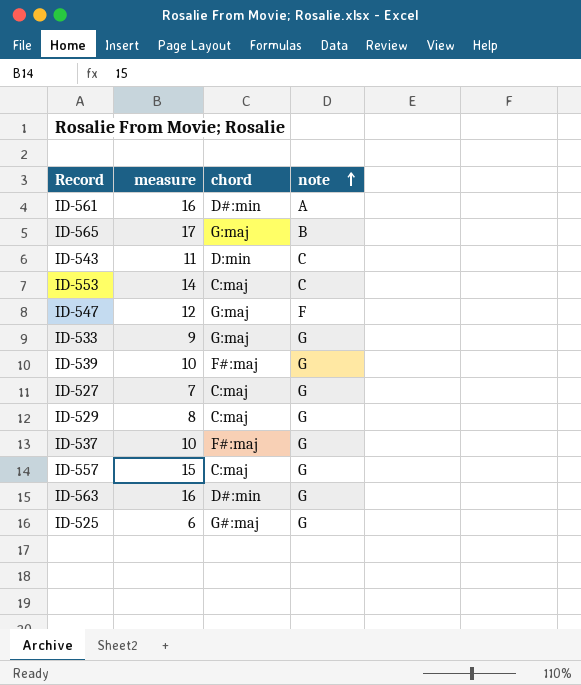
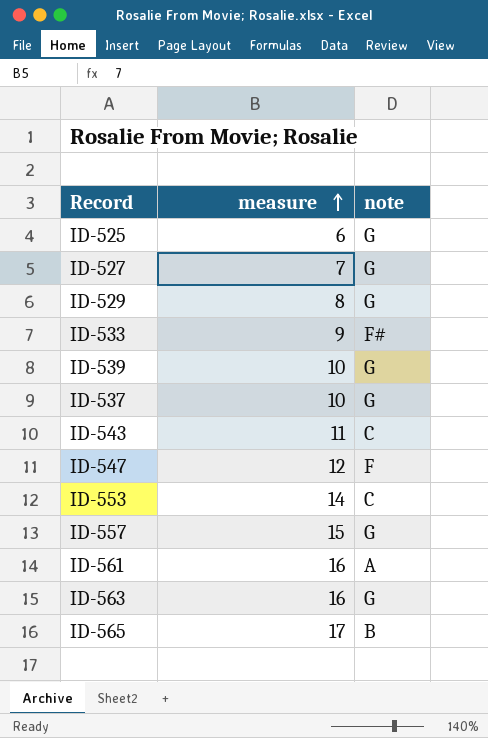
row order: note ascending -> measure ascending
column chord | position: 3 -> none
ID-533 | note: G -> F#

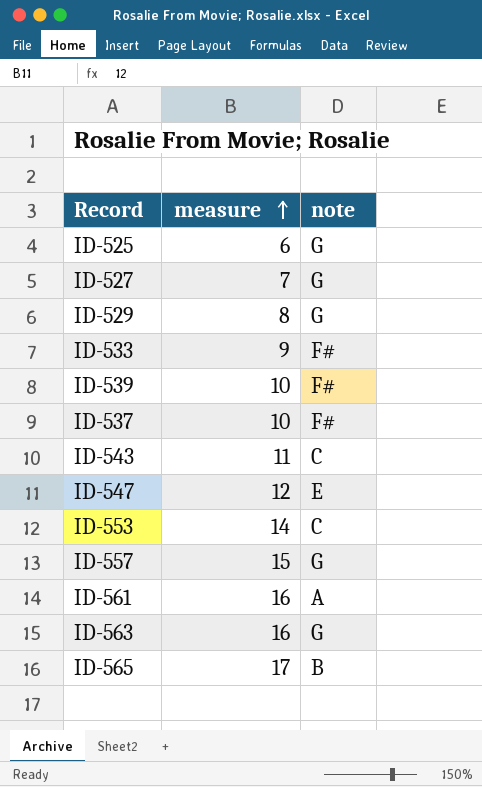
ID-539 | note: G -> F#
ID-537 | note: G -> F#
ID-547 | note: F -> E

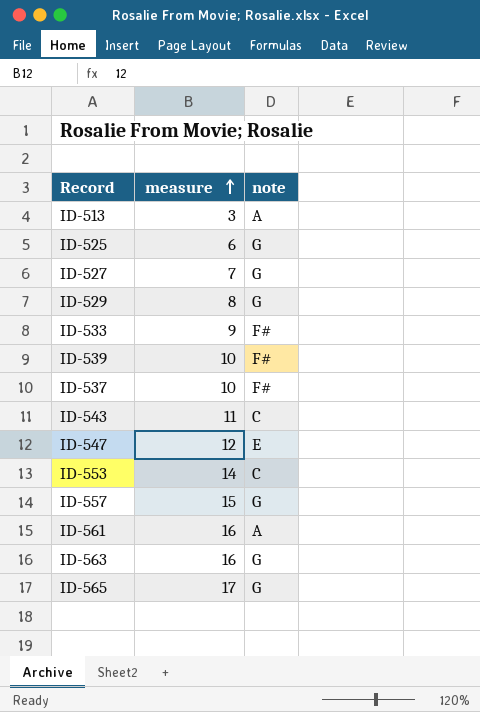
row ID-513: none -> 3 | A
ID-565 | note: B -> G

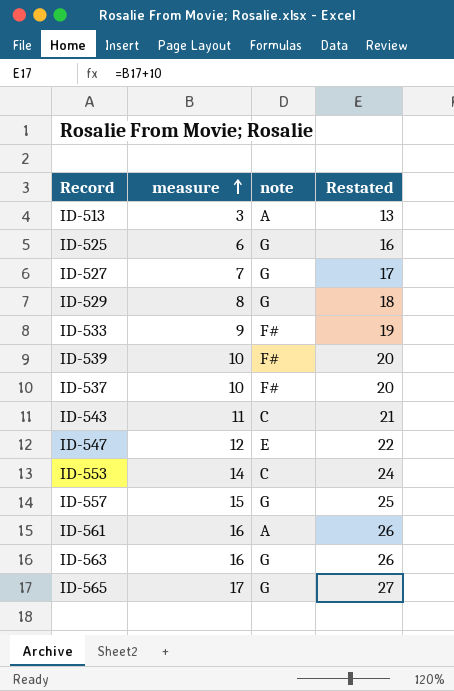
column Restated | formula: none -> [measure] + 10

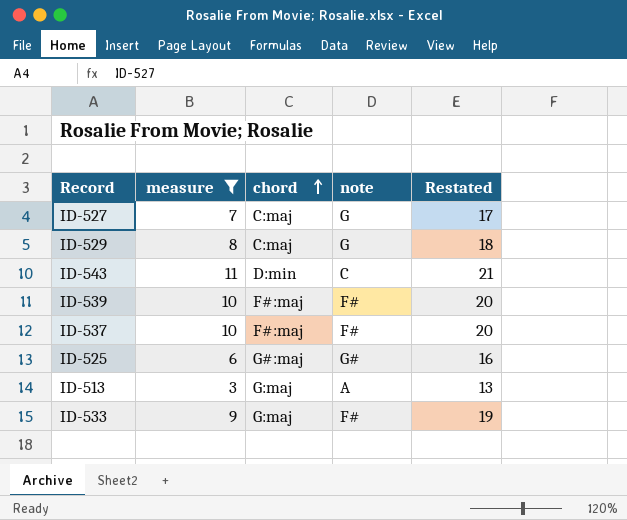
filter: none -> measure <= 11
row order: measure ascending -> chord ascending
column chord | position: none -> 3
ID-525 | note: G -> G#

